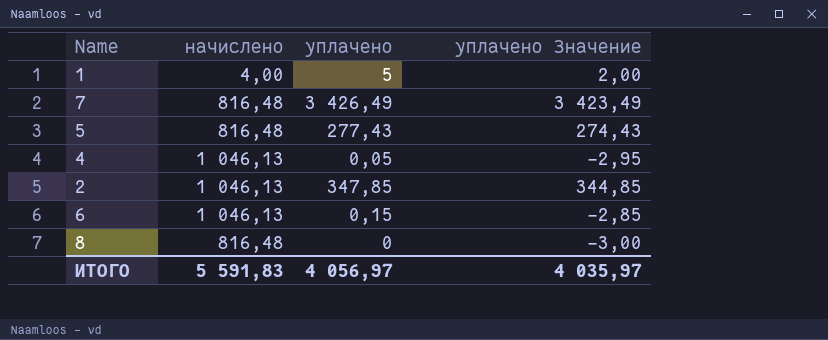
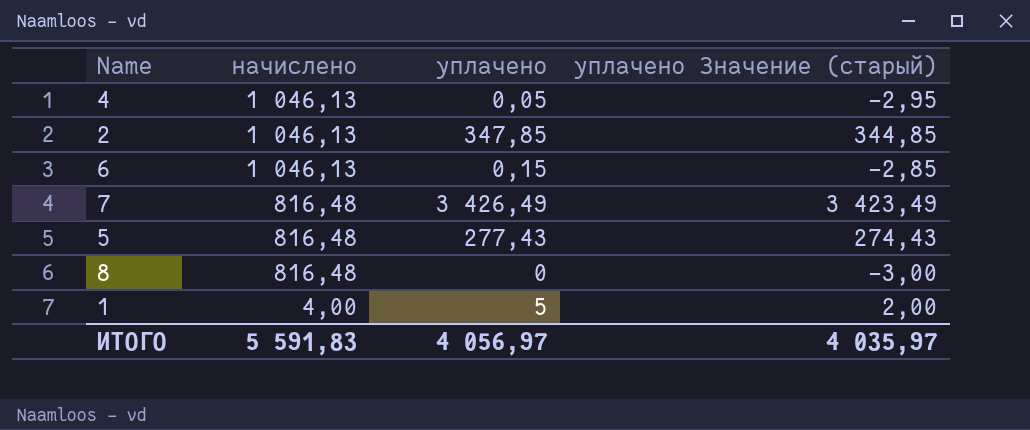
row order: none -> начислено descending
column name: уплачено Значение -> уплачено Значение (старый)

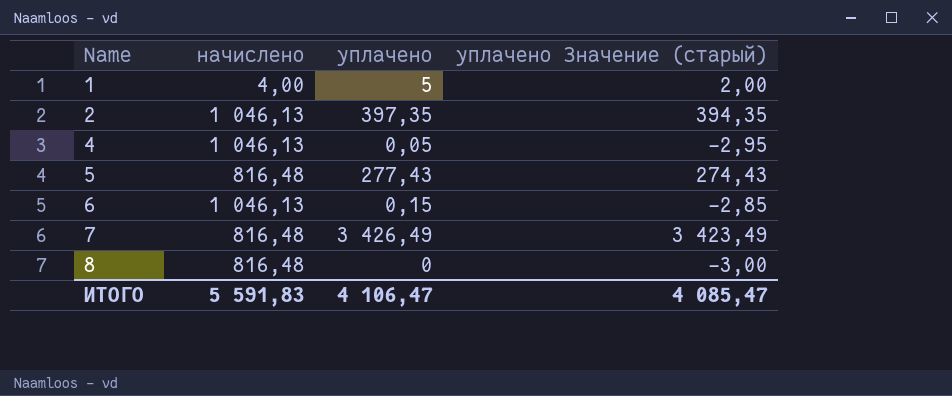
row order: начислено descending -> Name ascending
2 | уплачено: 347,85 -> 397,35
2 | уплачено Значение (старый): 344,85 -> 394,35
ИТОГО | уплачено: 4 056,97 -> 4 106,47
ИТОГО | уплачено Значение (старый): 4 035,97 -> 4 085,47

